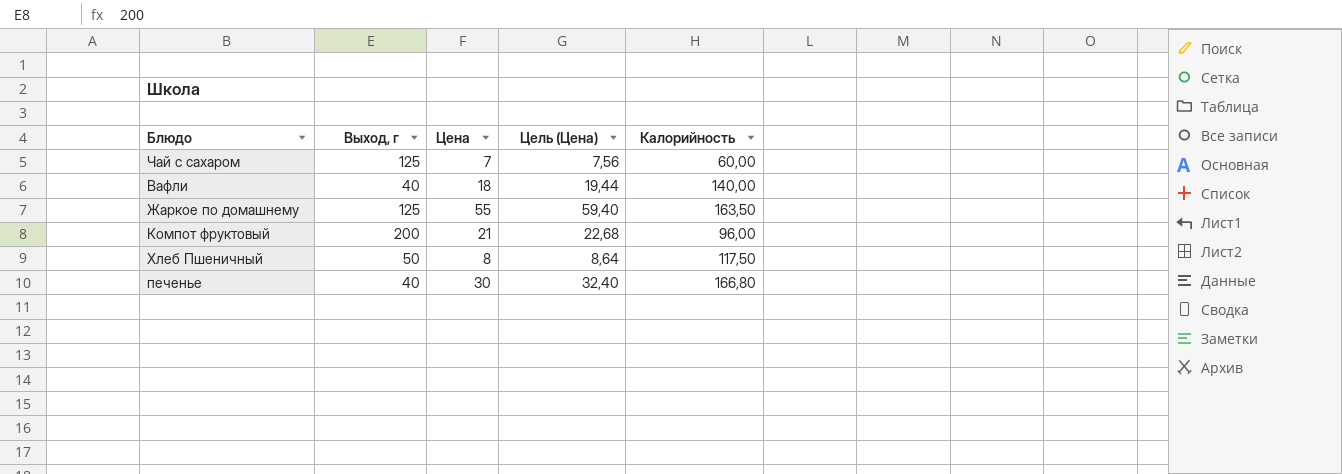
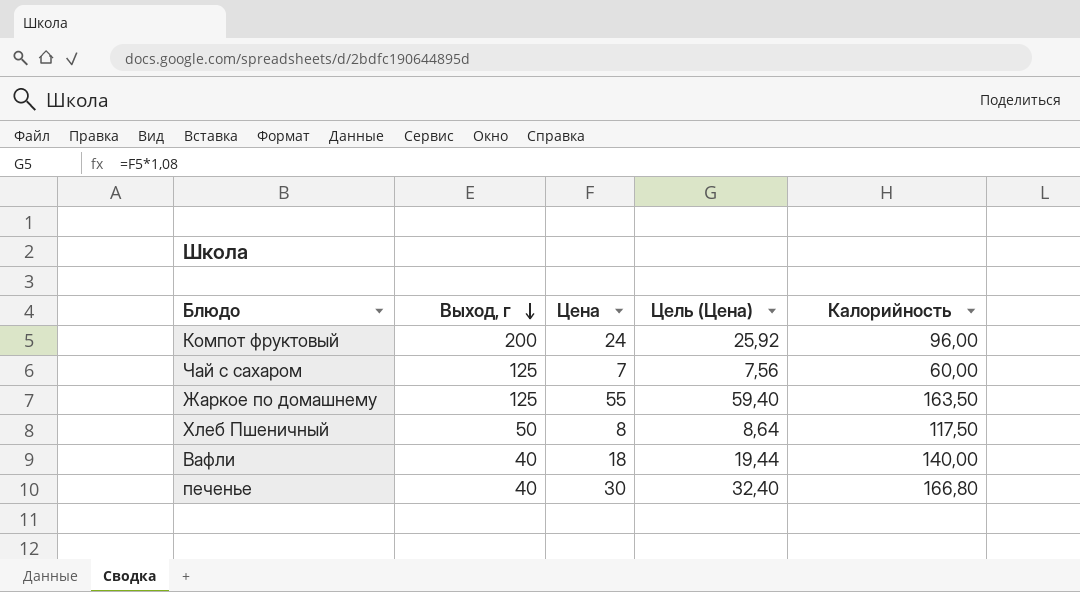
row order: none -> Выход, г descending
Компот фруктовый | Цена: 21 -> 24
Компот фруктовый | Цель (Цена): 22,68 -> 25,92

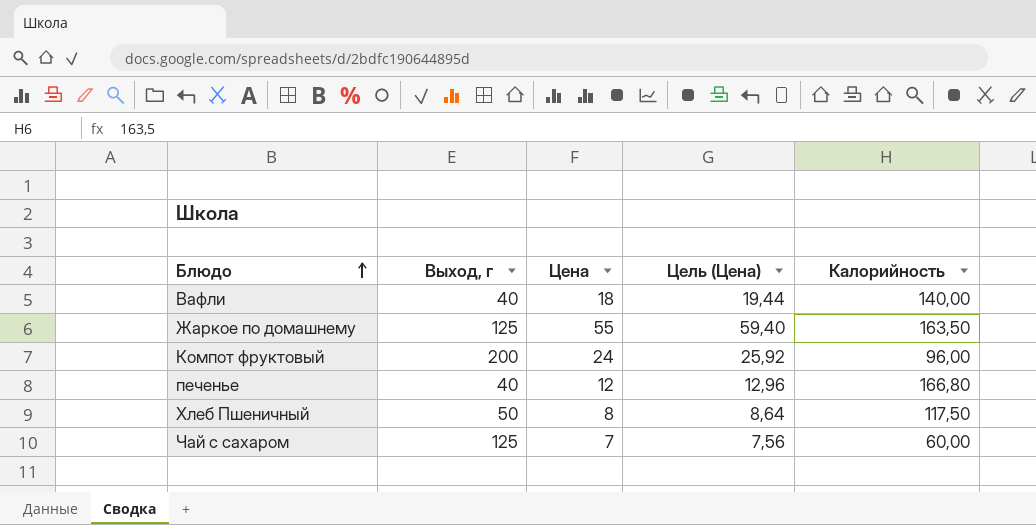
row order: Выход, г descending -> Блюдо ascending
печенье | Цена: 30 -> 12
печенье | Цель (Цена): 32,40 -> 12,96

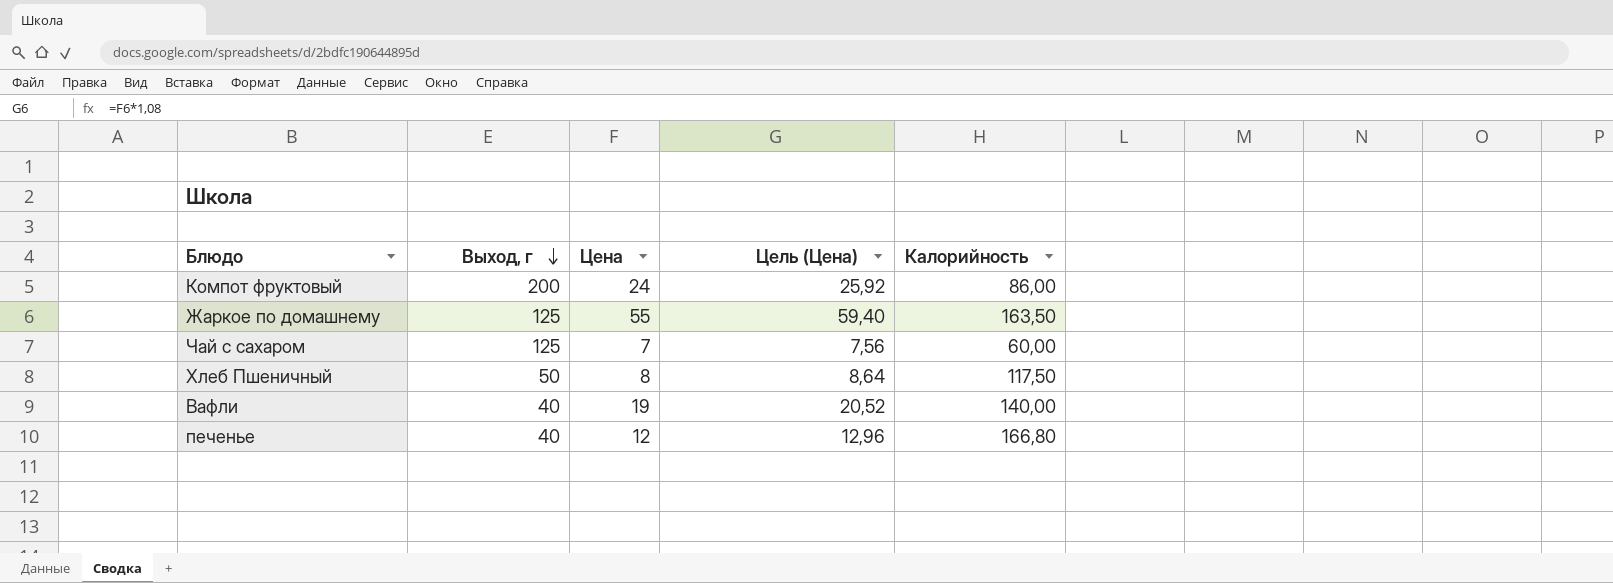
row order: Блюдо ascending -> Выход, г descending
Компот фруктовый | Калорийность: 96,00 -> 86,00
Вафли | Цена: 18 -> 19
Вафли | Цель (Цена): 19,44 -> 20,52

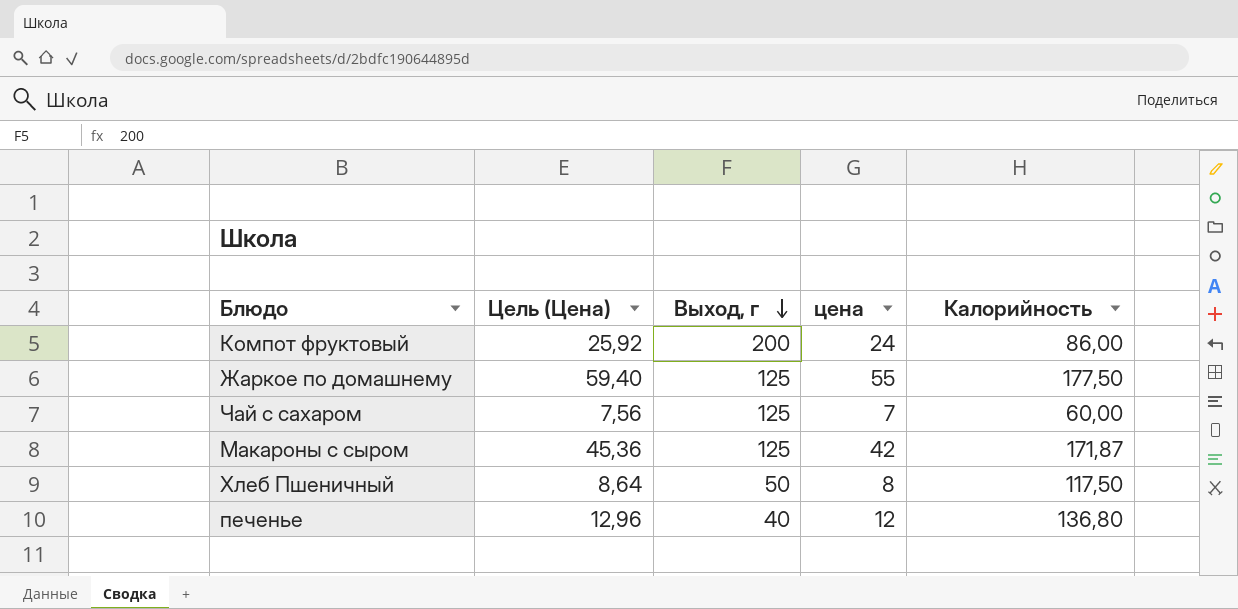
column Цель (Цена) | position: 4 -> 2
column name: Цена -> цена
row Вафли: 40 | 19 | 20,52 | 140,00 -> none
Жаркое по домашнему | Калорийность: 163,50 -> 177,50
row Макароны с сыром: none -> 45,36 | 125 | 42 | 171,87
печенье | Калорийность: 166,80 -> 136,80

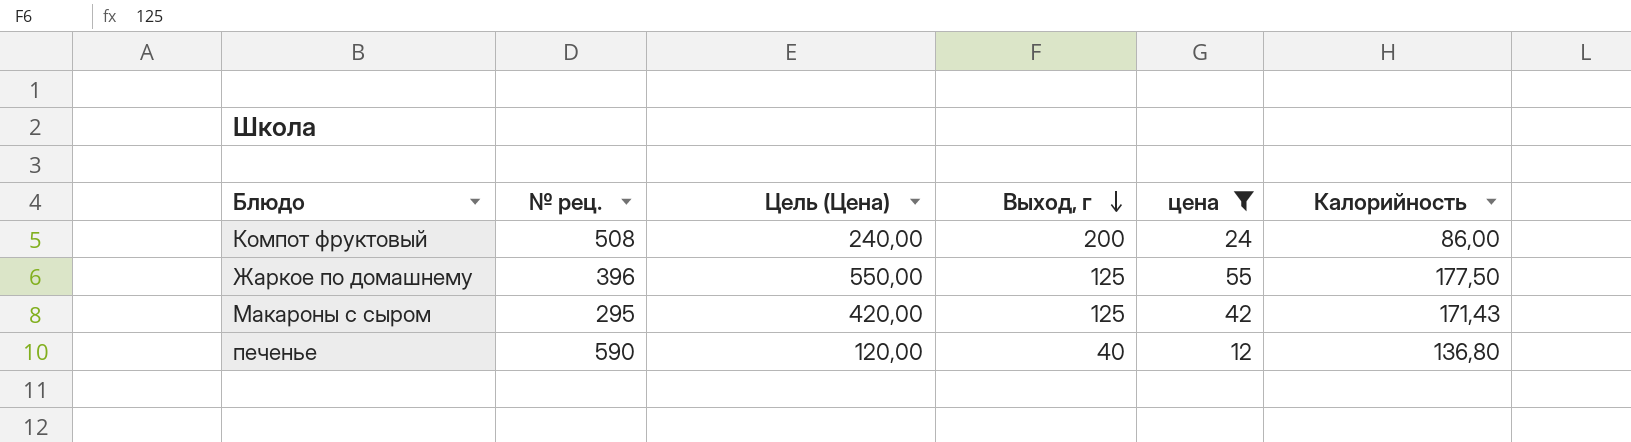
filter: none -> цена >= 12
column № рец. | position: none -> 2
column Цель (Цена) | formula: [цена] * 1,08 -> [цена] * 10
Макароны с сыром | Калорийность: 171,87 -> 171,43

